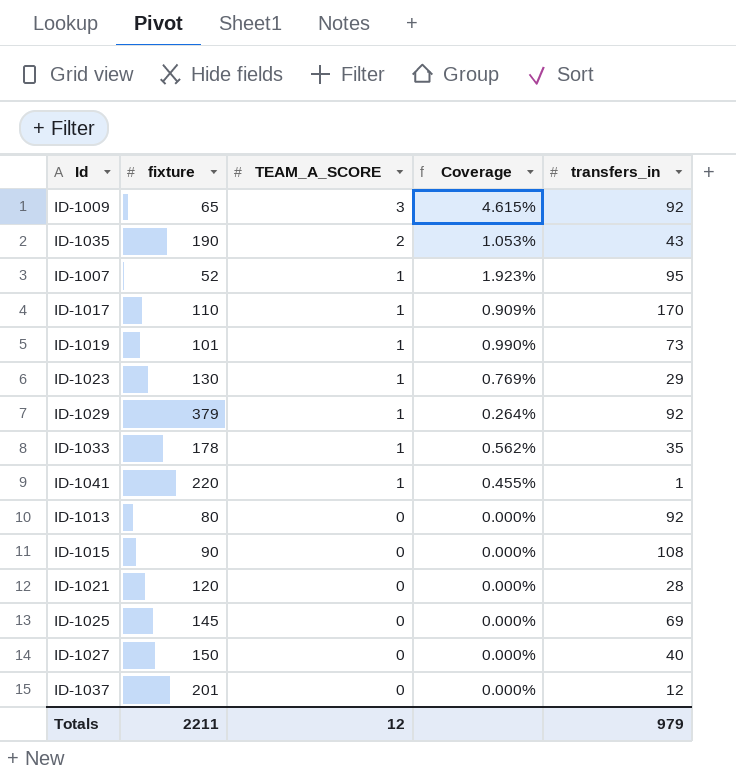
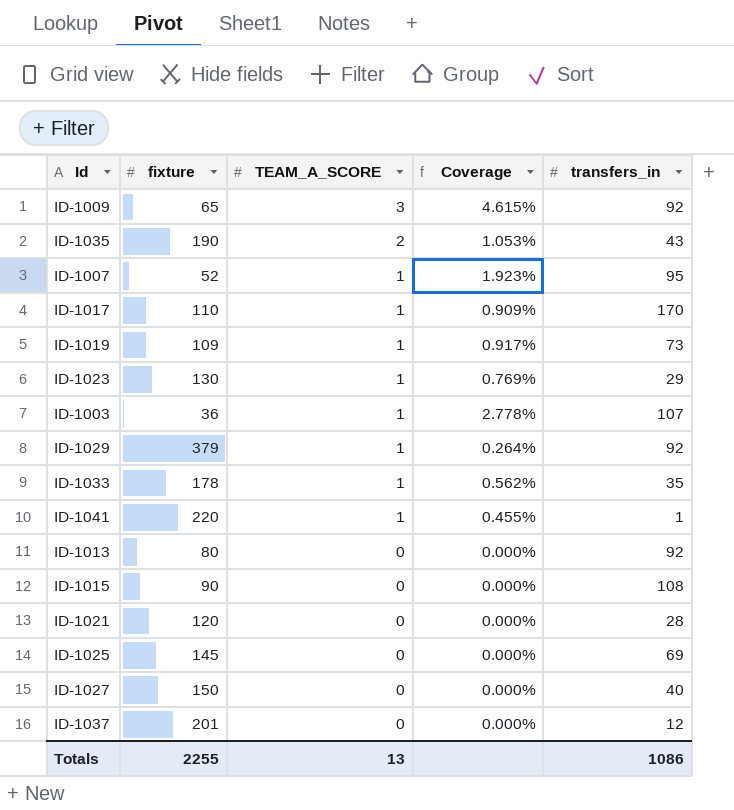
ID-1019 | fixture: 101 -> 109
ID-1019 | Coverage: 0.990% -> 0.917%
row ID-1003: none -> 36 | 1 | 2.778% | 107
Totals | fixture: 2211 -> 2255
Totals | TEAM_A_SCORE: 12 -> 13
Totals | transfers_in: 979 -> 1086

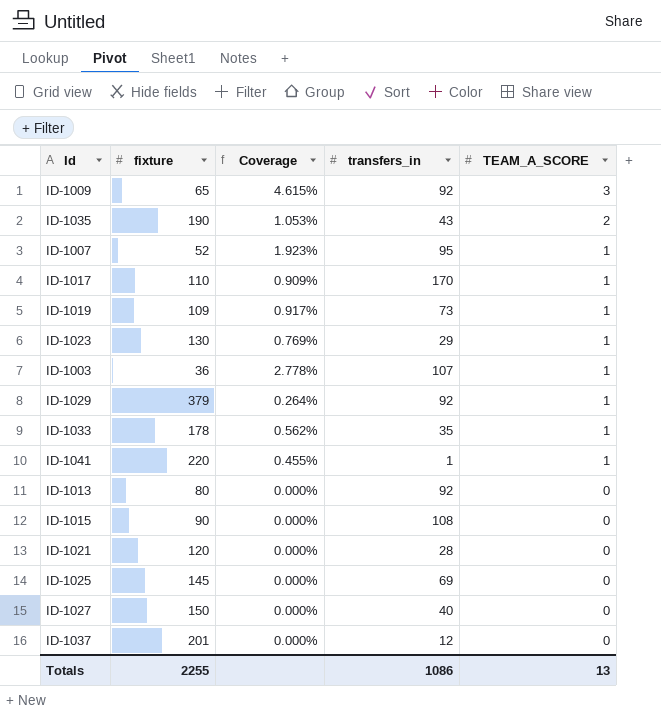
column TEAM_A_SCORE | position: 3 -> 5

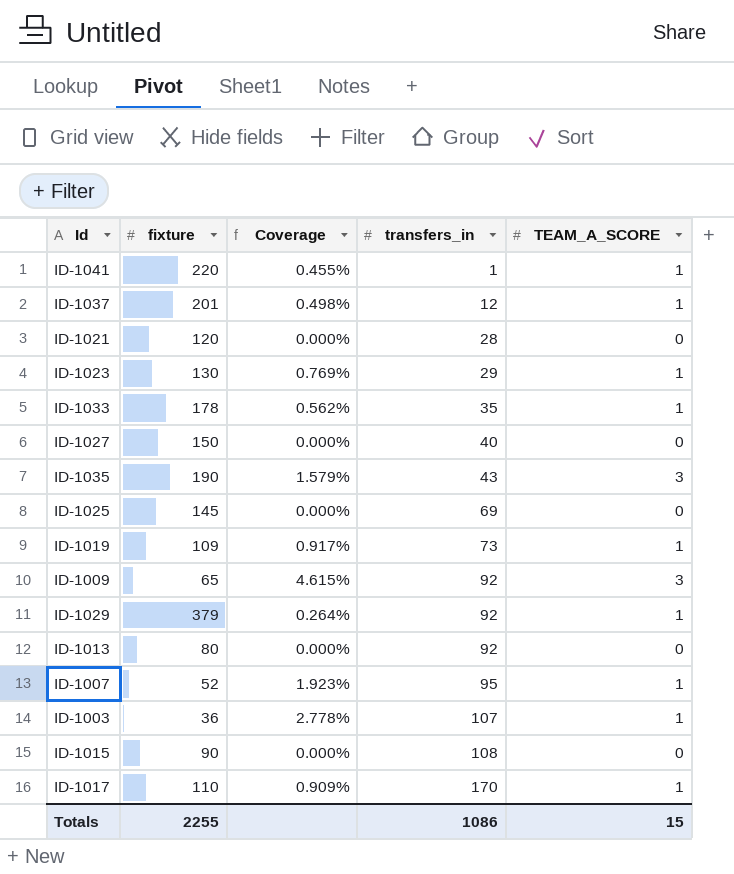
row order: TEAM_A_SCORE descending -> transfers_in ascending
ID-1037 | Coverage: 0.000% -> 0.498%
ID-1037 | TEAM_A_SCORE: 0 -> 1
ID-1035 | Coverage: 1.053% -> 1.579%
ID-1035 | TEAM_A_SCORE: 2 -> 3
Totals | TEAM_A_SCORE: 13 -> 15

